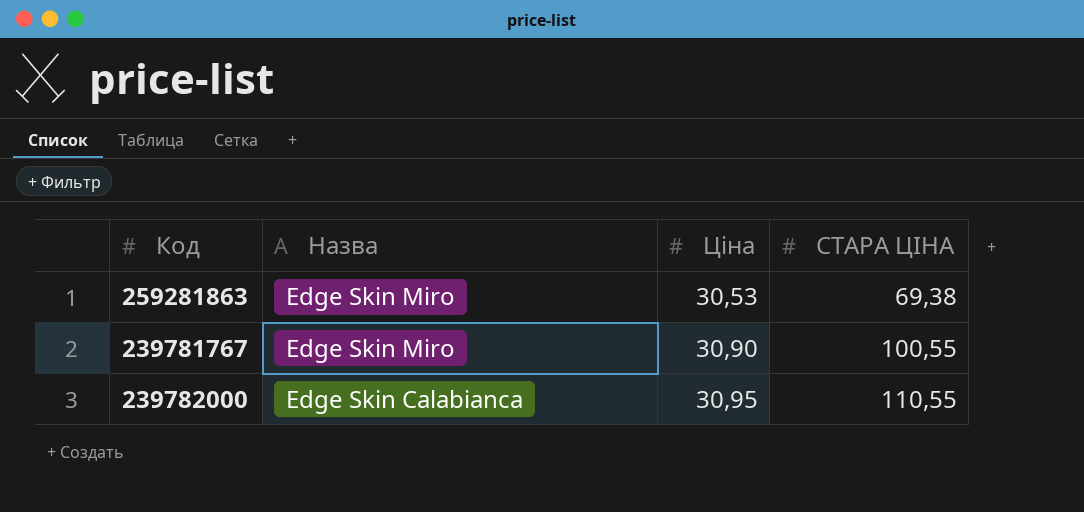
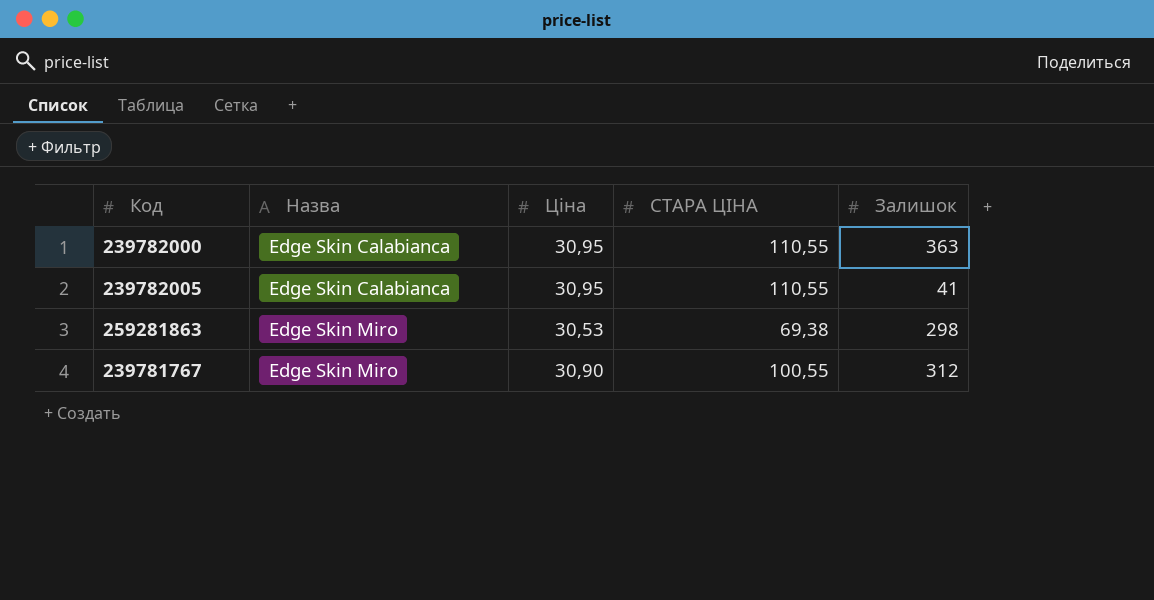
row order: Назва descending -> Назва ascending
column Залишок | position: none -> 5
row 239782005: none -> Edge Skin Calabianca | 30,95 | 110,55 | 41

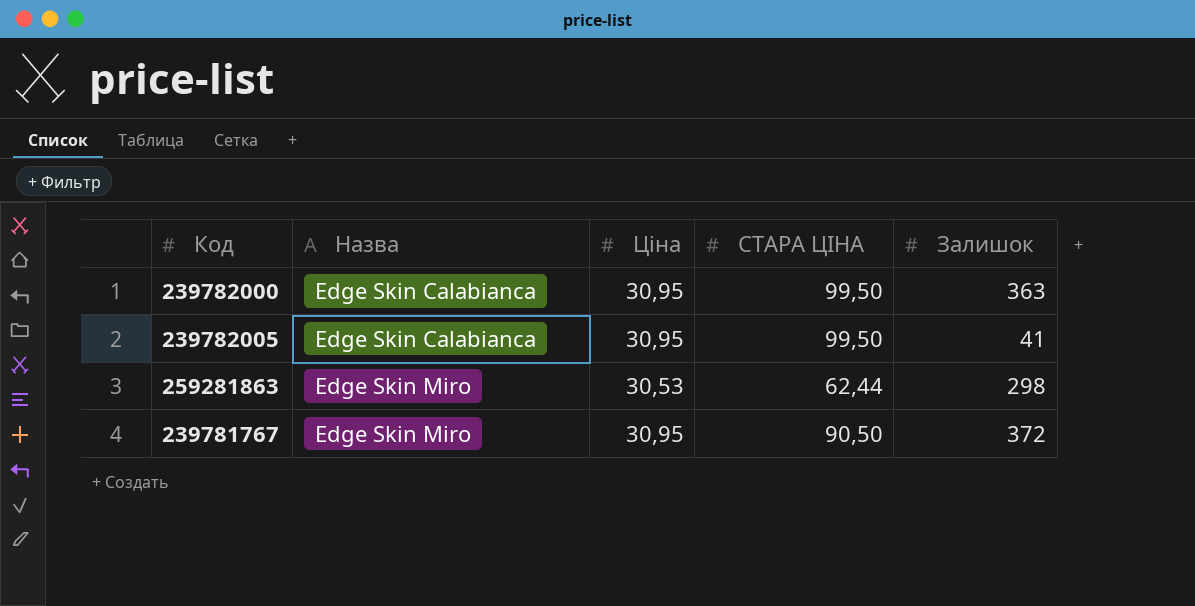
239782000 | СТАРА ЦІНА: 110,55 -> 99,50
239782005 | СТАРА ЦІНА: 110,55 -> 99,50
259281863 | СТАРА ЦІНА: 69,38 -> 62,44
239781767 | Ціна: 30,90 -> 30,95
239781767 | СТАРА ЦІНА: 100,55 -> 90,50
239781767 | Залишок: 312 -> 372

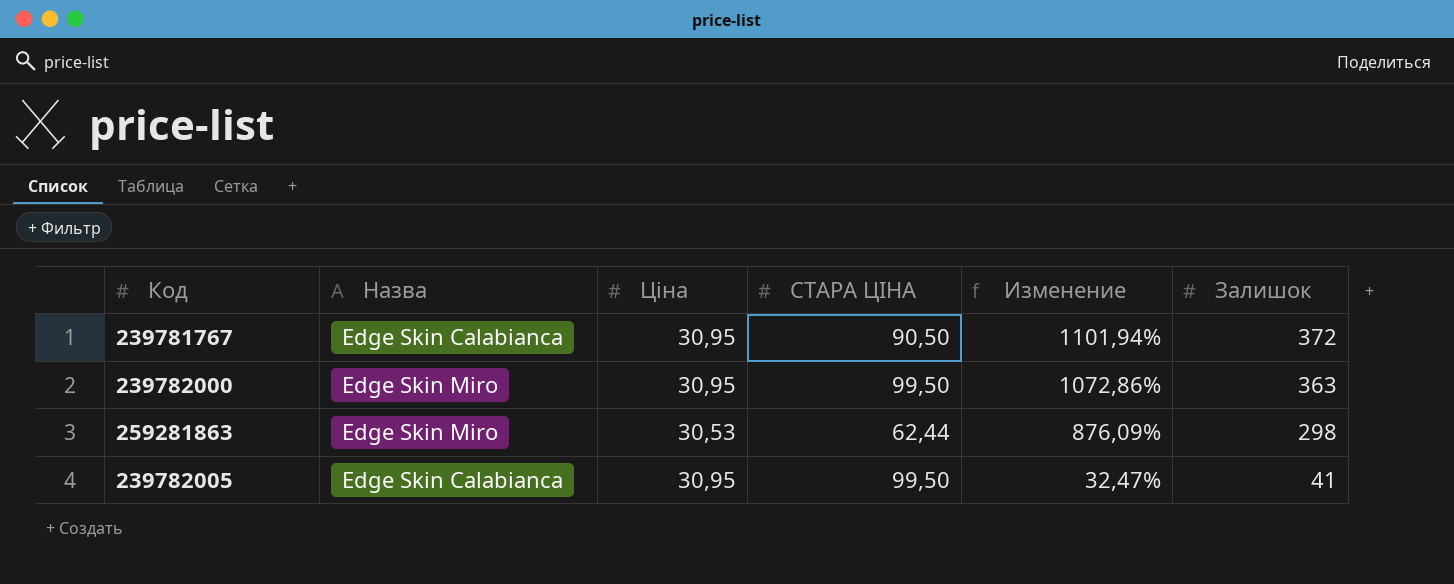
row order: Назва ascending -> Изменение descending
column Изменение | formula: none -> ([Залишок] - [Ціна]) / [Ціна]
239781767 | Назва: Edge Skin Miro -> Edge Skin Calabianca
239782000 | Назва: Edge Skin Calabianca -> Edge Skin Miro

